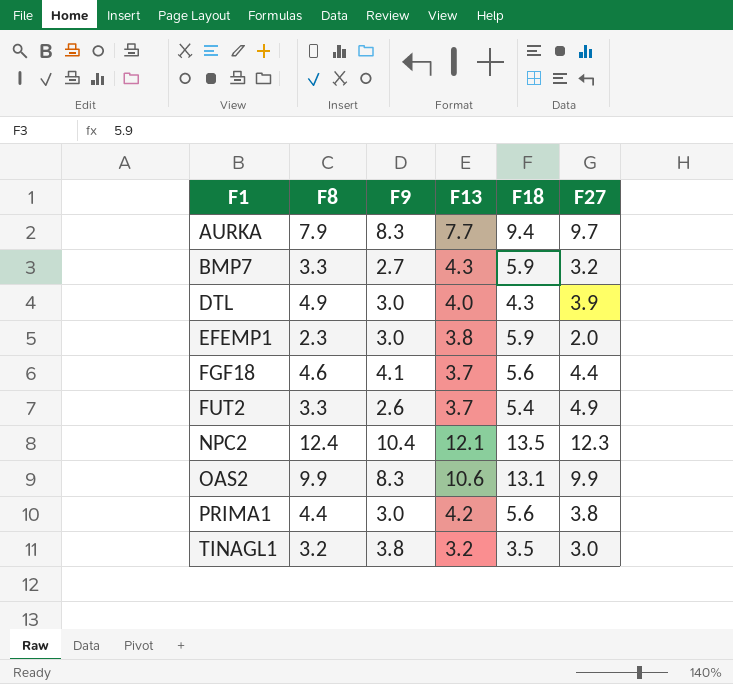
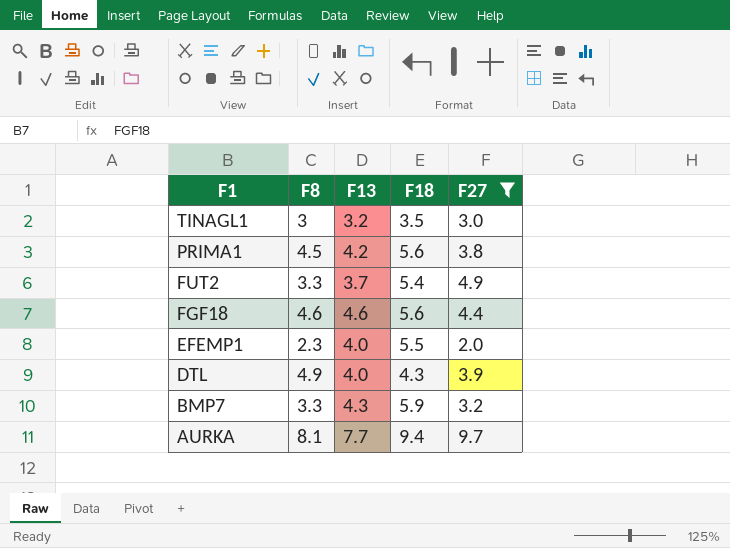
filter: none -> F27 <= 9.7
row order: F1 ascending -> F1 descending
column F9 | position: 3 -> none
TINAGL1 | F8: 3.2 -> 3
PRIMA1 | F8: 4.4 -> 4.5
FGF18 | F13: 3.7 -> 4.6
EFEMP1 | F13: 3.8 -> 4.0
EFEMP1 | F18: 5.9 -> 5.5
AURKA | F8: 7.9 -> 8.1

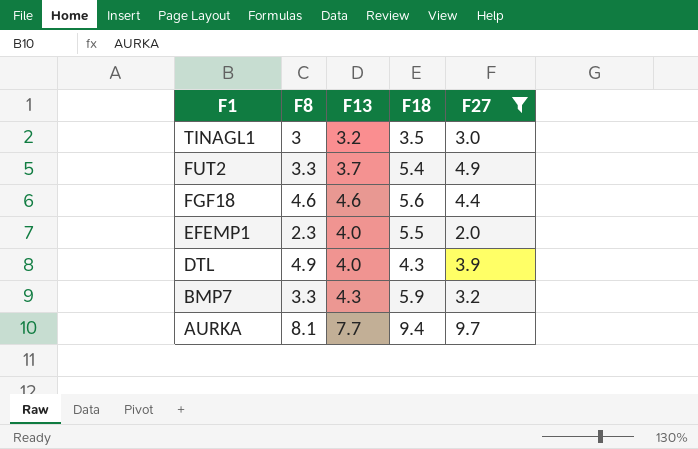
row PRIMA1: 4.5 | 4.2 | 5.6 | 3.8 -> none

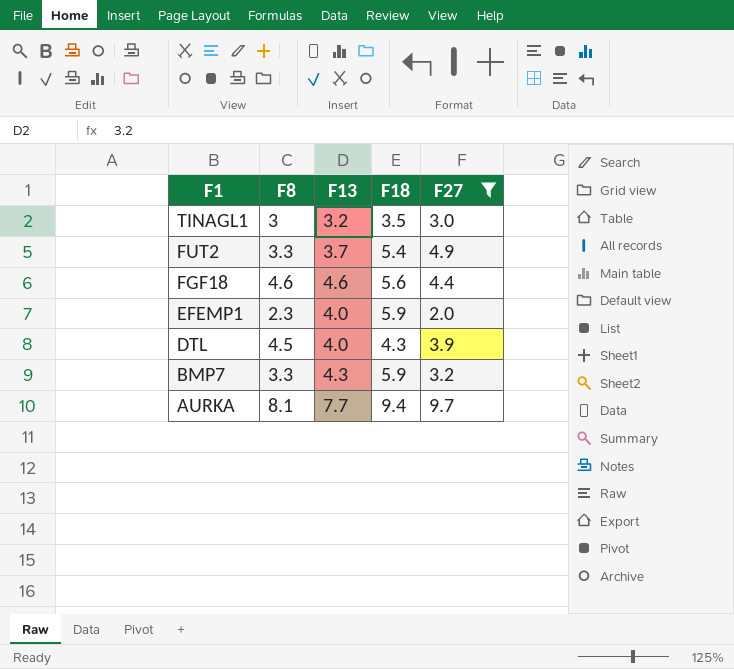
EFEMP1 | F18: 5.5 -> 5.9
DTL | F8: 4.9 -> 4.5

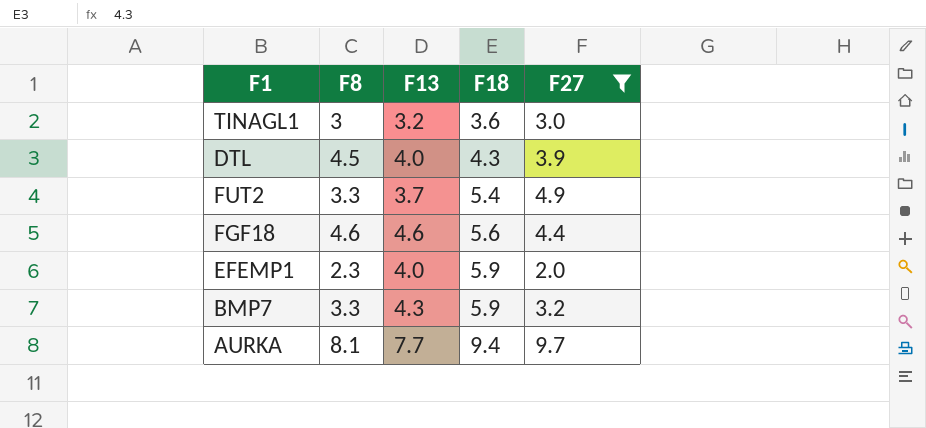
row order: F1 descending -> F18 ascending
TINAGL1 | F18: 3.5 -> 3.6

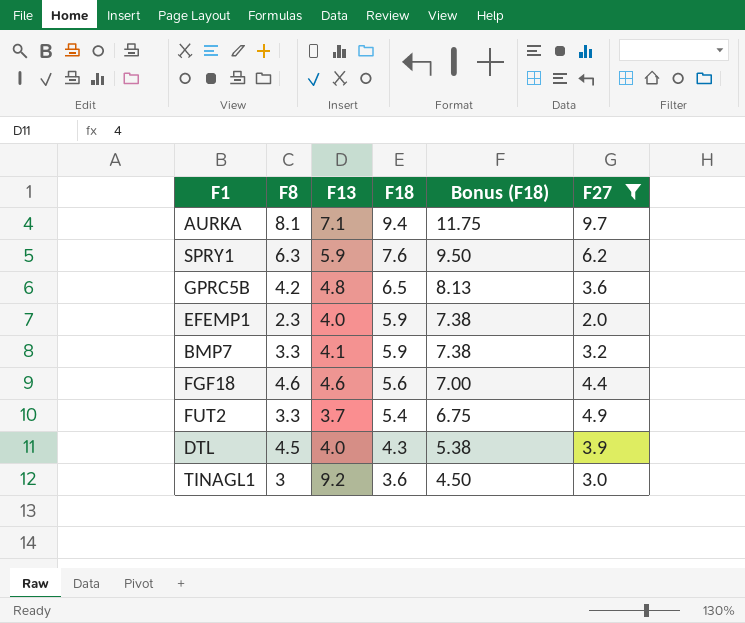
row order: F18 ascending -> F18 descending
column Bonus (F18) | formula: none -> [F18] * 1.25
AURKA | F13: 7.7 -> 7.1
row SPRY1: none -> 6.3 | 5.9 | 7.6 | 9.50 | 6.2
row GPRC5B: none -> 4.2 | 4.8 | 6.5 | 8.13 | 3.6
BMP7 | F13: 4.3 -> 4.1
TINAGL1 | F13: 3.2 -> 9.2

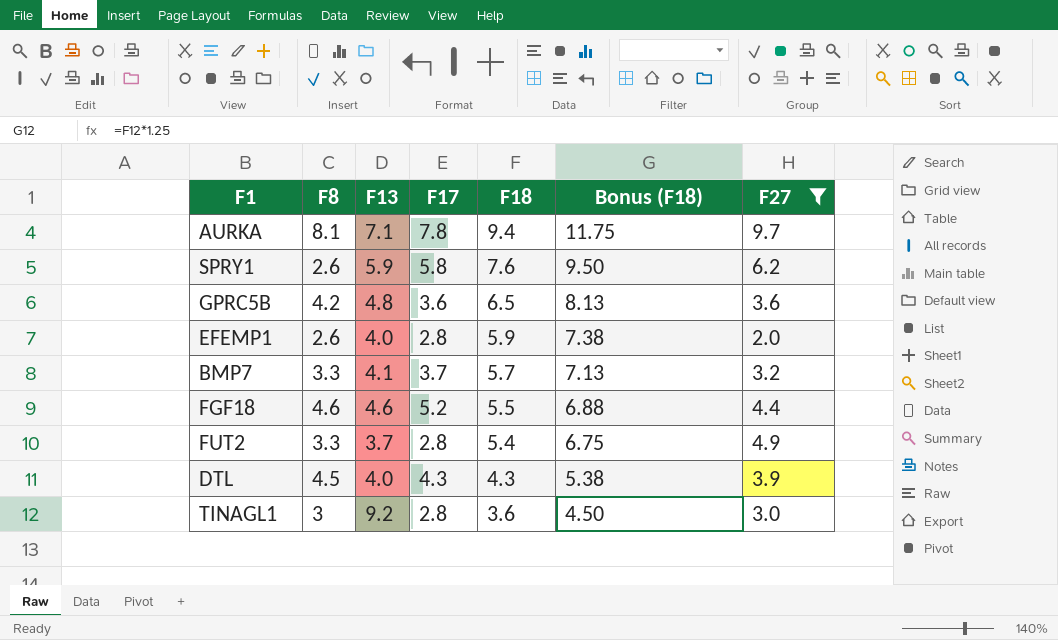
column F17 | position: none -> 4
SPRY1 | F8: 6.3 -> 2.6
EFEMP1 | F8: 2.3 -> 2.6
BMP7 | F18: 5.9 -> 5.7
BMP7 | Bonus (F18): 7.38 -> 7.13
FGF18 | F18: 5.6 -> 5.5
FGF18 | Bonus (F18): 7.00 -> 6.88

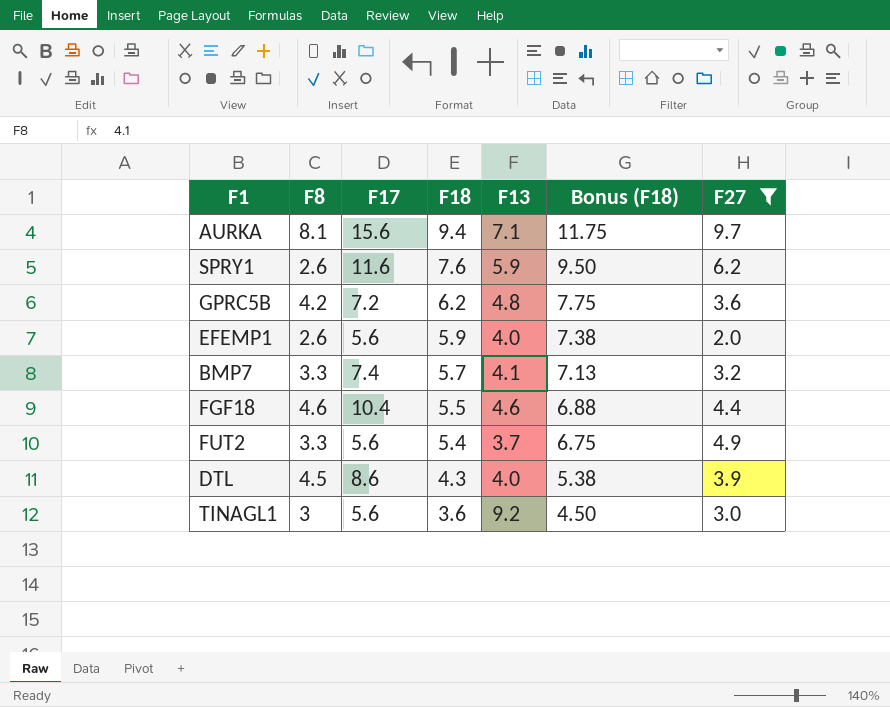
column F13 | position: 3 -> 5
AURKA | F17: 7.8 -> 15.6
SPRY1 | F17: 5.8 -> 11.6
GPRC5B | F17: 3.6 -> 7.2
GPRC5B | F18: 6.5 -> 6.2
GPRC5B | Bonus (F18): 8.13 -> 7.75
EFEMP1 | F17: 2.8 -> 5.6
BMP7 | F17: 3.7 -> 7.4
FGF18 | F17: 5.2 -> 10.4
FUT2 | F17: 2.8 -> 5.6
DTL | F17: 4.3 -> 8.6
TINAGL1 | F17: 2.8 -> 5.6

